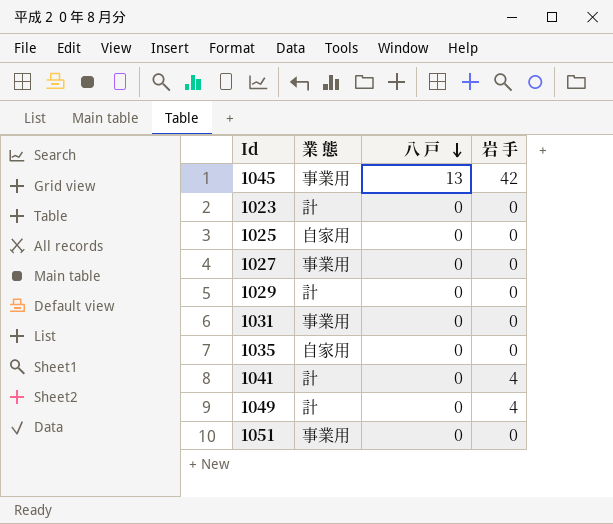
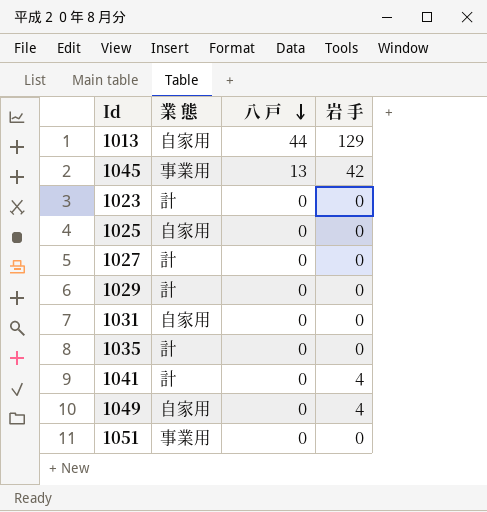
row 1013: none -> 自家用 | 44 | 129
1027 | 業 態: 事業用 -> 計
1031 | 業 態: 事業用 -> 自家用
1035 | 業 態: 自家用 -> 計
1049 | 業 態: 計 -> 自家用

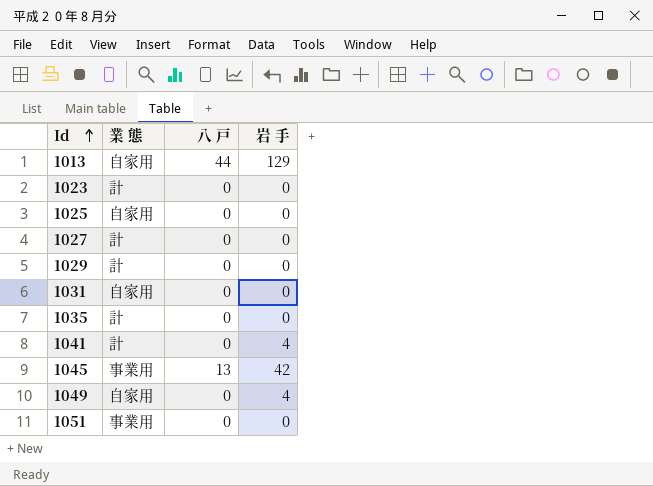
row order: 八 戸 descending -> Id ascending

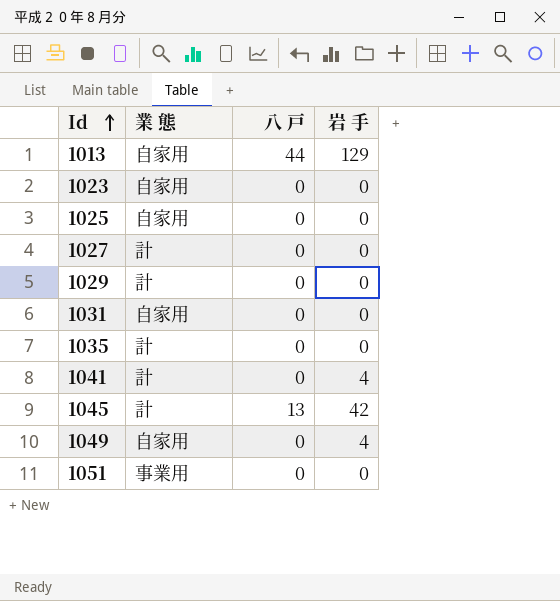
1023 | 業 態: 計 -> 自家用
1045 | 業 態: 事業用 -> 計

